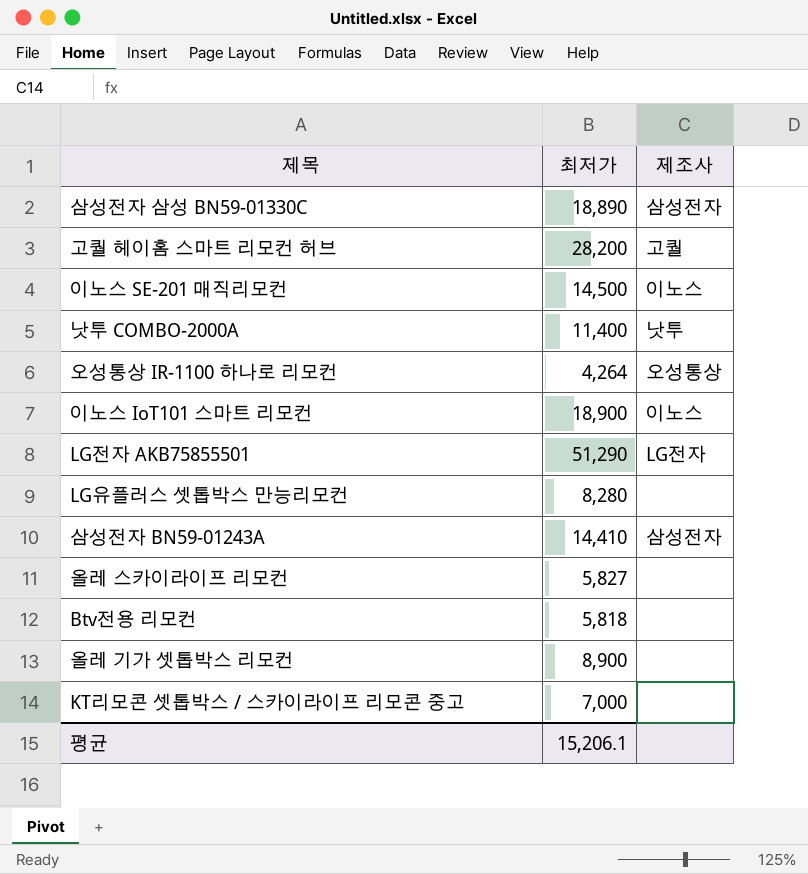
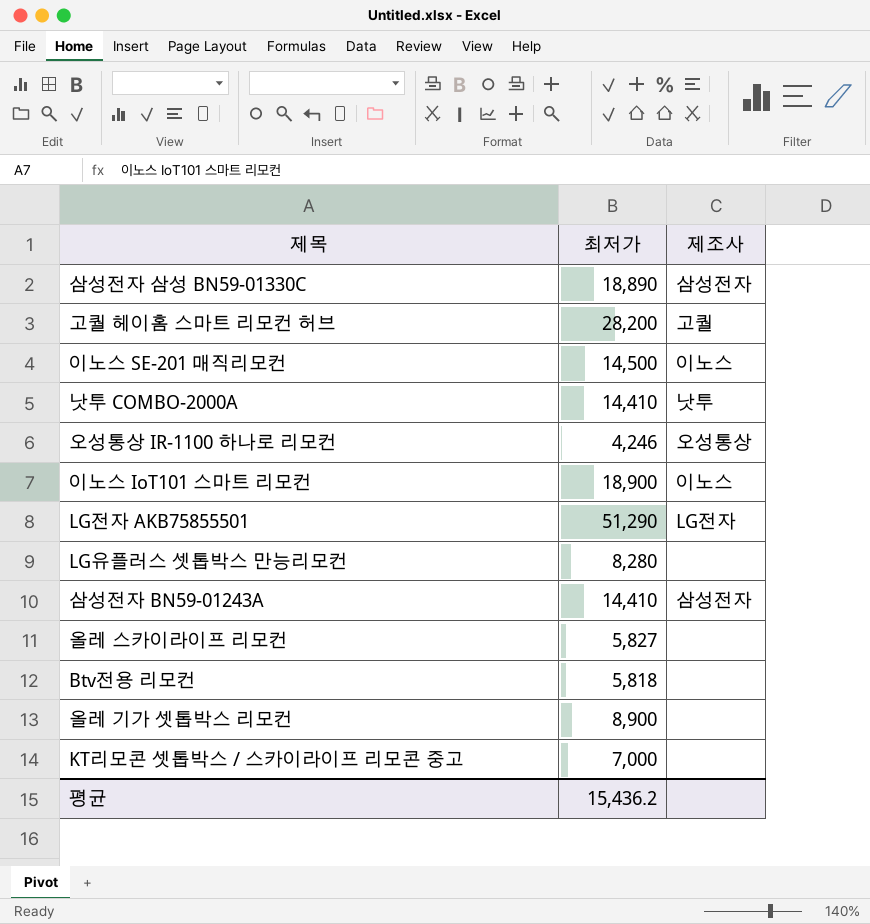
낫투 COMBO-2000A | 최저가: 11,400 -> 14,410
오성통상 IR-1100 하나로 리모컨 | 최저가: 4,264 -> 4,246
평균 | 최저가: 15,206.1 -> 15,436.2

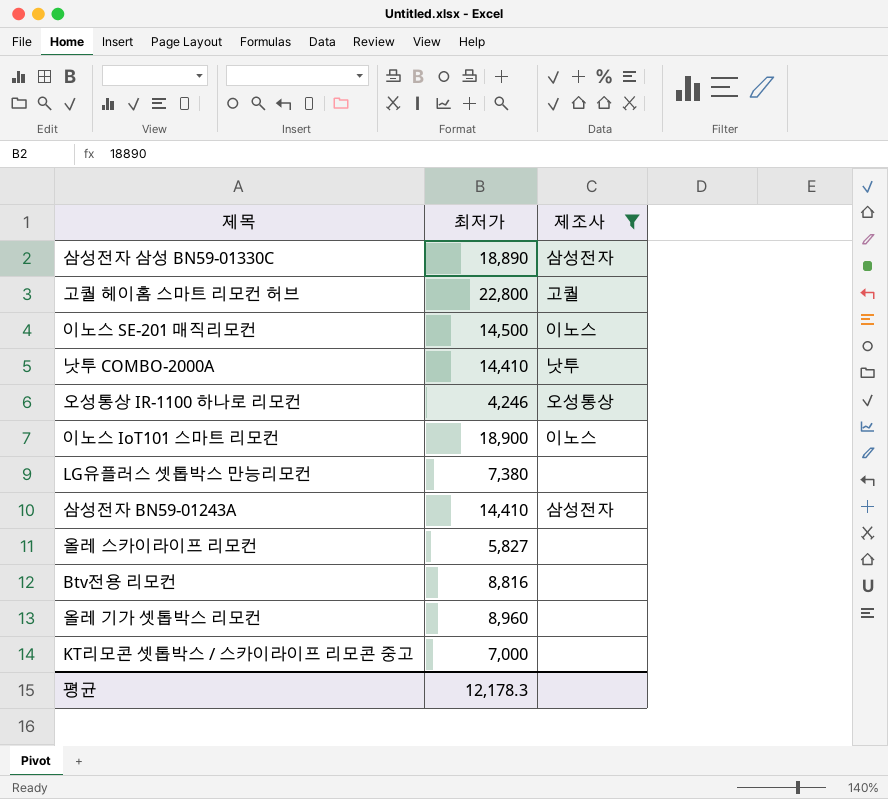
filter: none -> 제조사 != LG전자
고퀄 헤이홈 스마트 리모컨 허브 | 최저가: 28,200 -> 22,800
LG유플러스 셋톱박스 만능리모컨 | 최저가: 8,280 -> 7,380
Btv전용 리모컨 | 최저가: 5,818 -> 8,816
올레 기가 셋톱박스 리모컨 | 최저가: 8,900 -> 8,960
평균 | 최저가: 15,436.2 -> 12,178.3

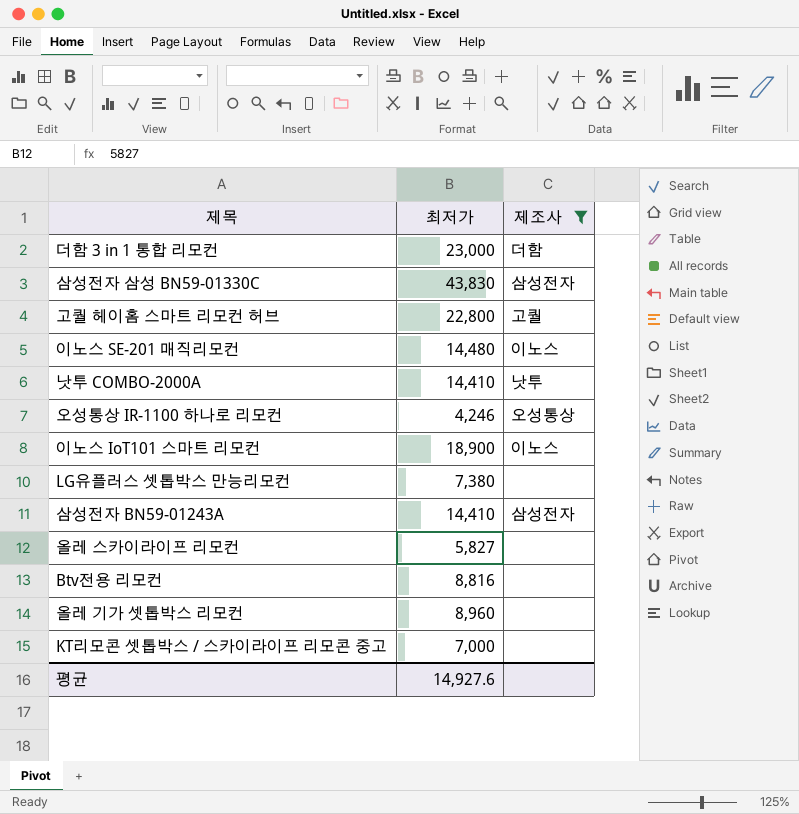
row 더함 3 in 1 통합 리모컨: none -> 23,000 | 더함
삼성전자 삼성 BN59-01330C | 최저가: 18,890 -> 43,830
이노스 SE-201 매직리모컨 | 최저가: 14,500 -> 14,480
평균 | 최저가: 12,178.3 -> 14,927.6

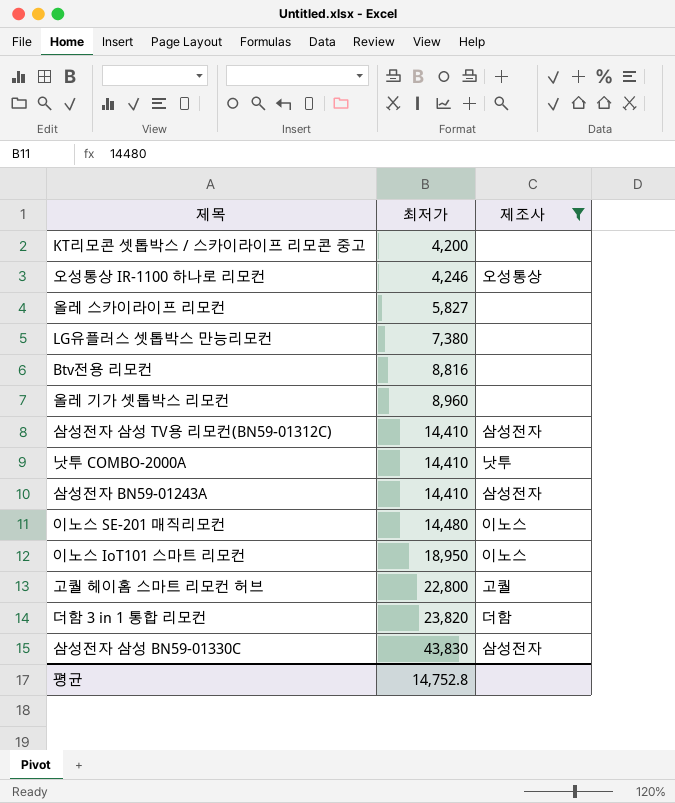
row order: none -> 최저가 ascending
KT리모콘 셋톱박스 / 스카이라이프 리모콘 중고 | 최저가: 7,000 -> 4,200
row 삼성전자 삼성 TV용 리모컨(BN59-01312C): none -> 14,410 | 삼성전자
이노스 IoT101 스마트 리모컨 | 최저가: 18,900 -> 18,950
더함 3 in 1 통합 리모컨 | 최저가: 23,000 -> 23,820
평균 | 최저가: 14,927.6 -> 14,752.8

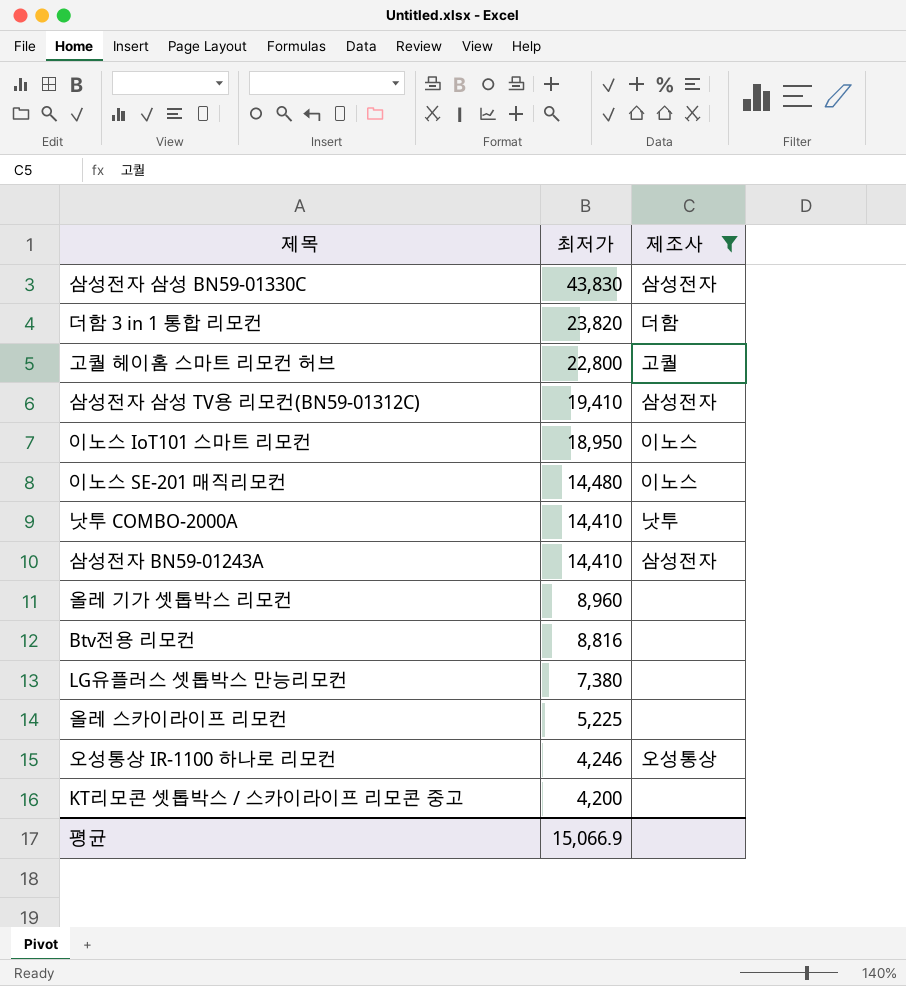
row order: 최저가 ascending -> 최저가 descending
삼성전자 삼성 TV용 리모컨(BN59-01312C) | 최저가: 14,410 -> 19,410
올레 스카이라이프 리모컨 | 최저가: 5,827 -> 5,225
평균 | 최저가: 14,752.8 -> 15,066.9

